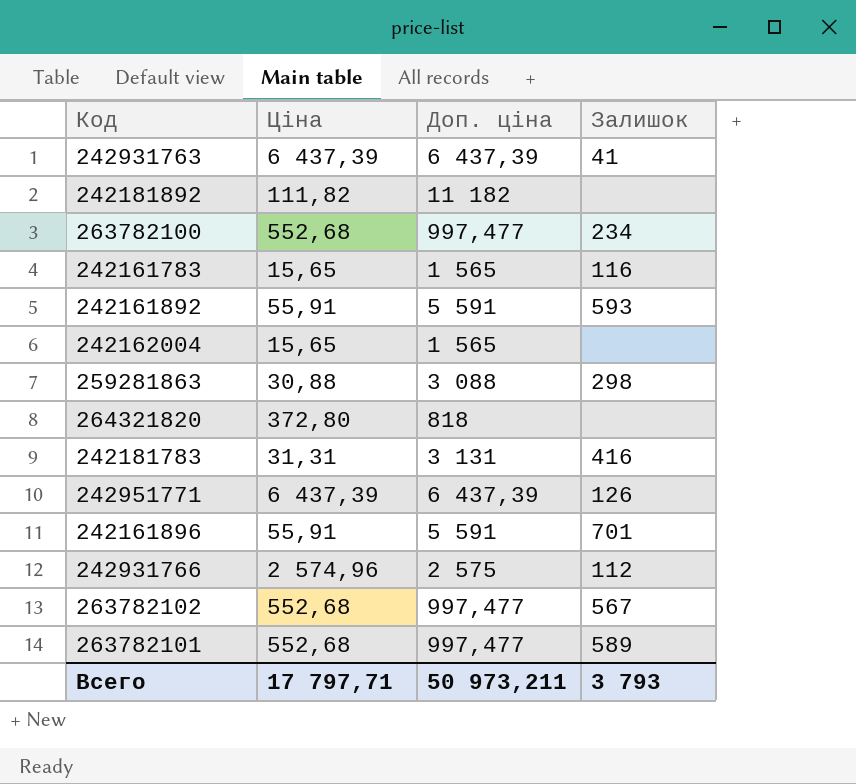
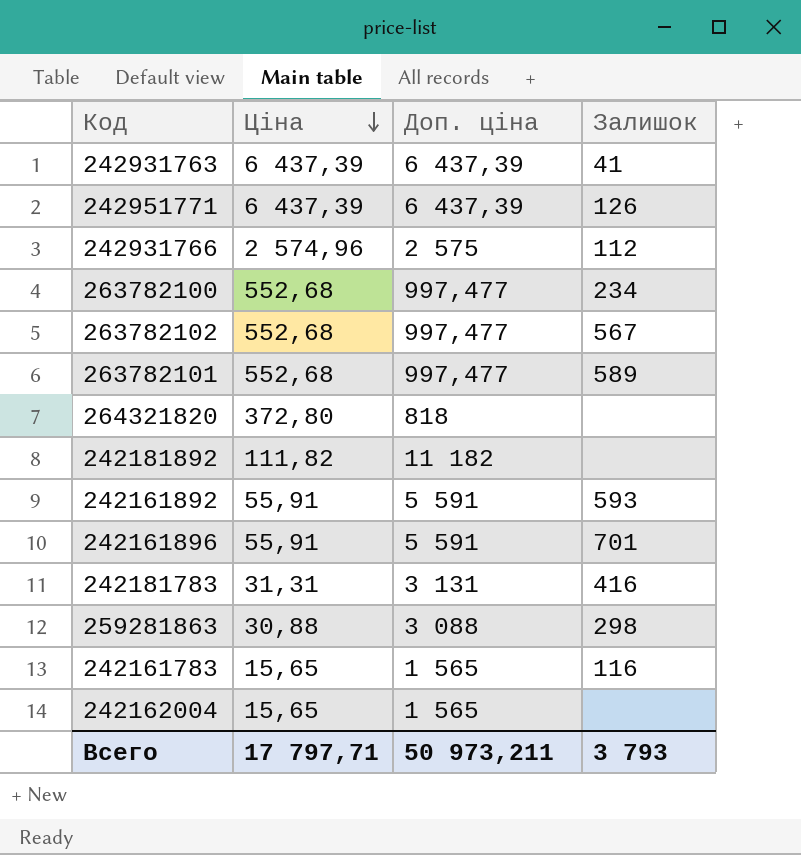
row order: none -> Ціна descending

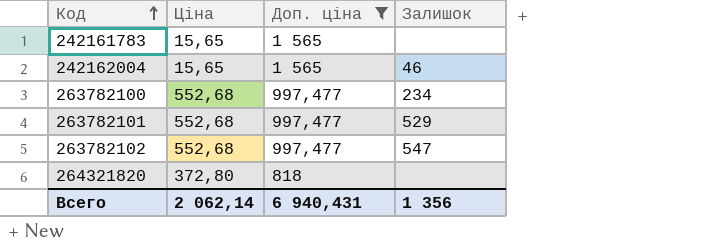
filter: none -> Доп. ціна <= 1 565
row order: Ціна descending -> Код ascending
242161783 | Залишок: 116 -> none
242162004 | Залишок: none -> 46
263782101 | Залишок: 589 -> 529
263782102 | Залишок: 567 -> 547
Всего | Ціна: 17 797,71 -> 2 062,14
Всего | Доп. ціна: 50 973,211 -> 6 940,431
Всего | Залишок: 3 793 -> 1 356

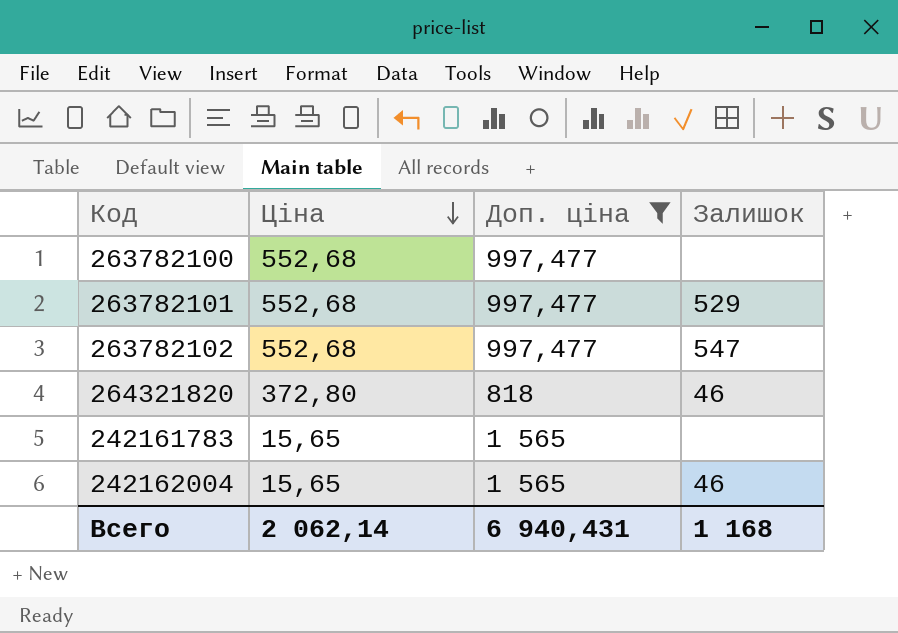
row order: Код ascending -> Ціна descending
263782100 | Залишок: 234 -> none
264321820 | Залишок: none -> 46
Всего | Залишок: 1 356 -> 1 168

